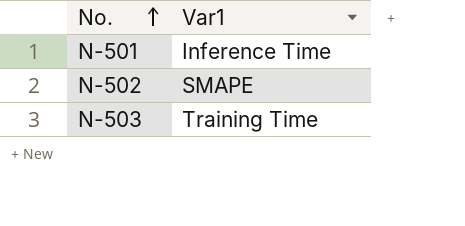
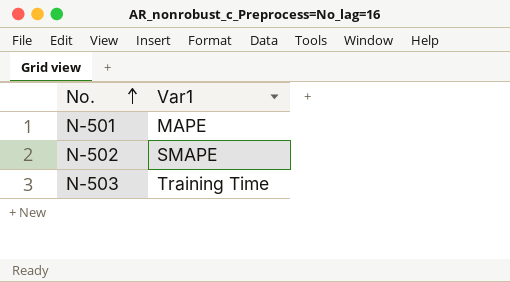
N-501 | Var1: Inference Time -> MAPE

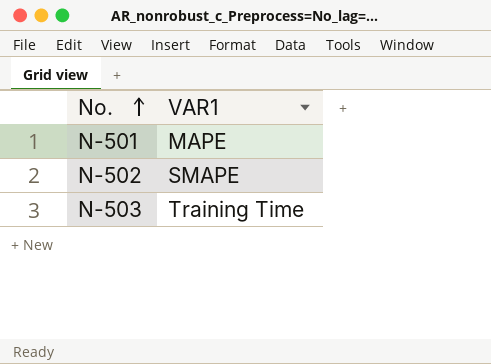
column name: Var1 -> VAR1

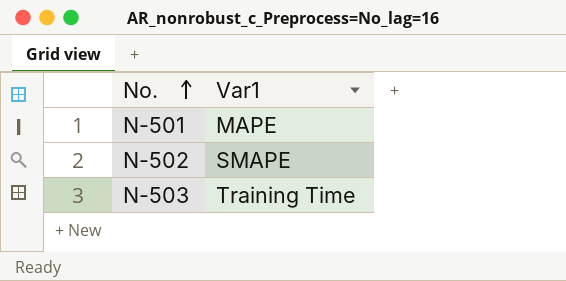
column name: VAR1 -> Var1

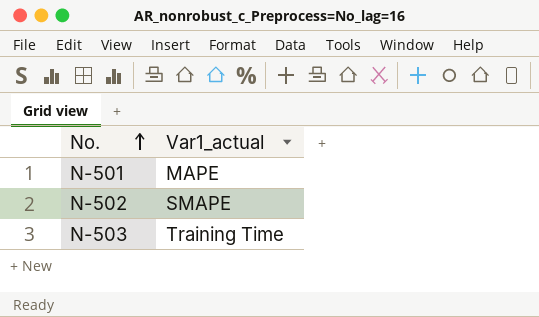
column name: Var1 -> Var1_actual

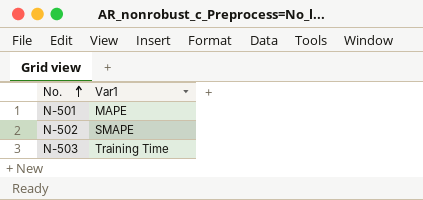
column name: Var1_actual -> Var1

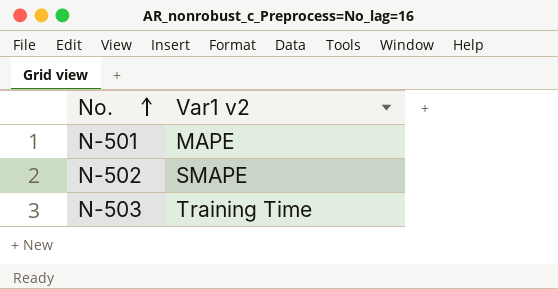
column name: Var1 -> Var1 v2

